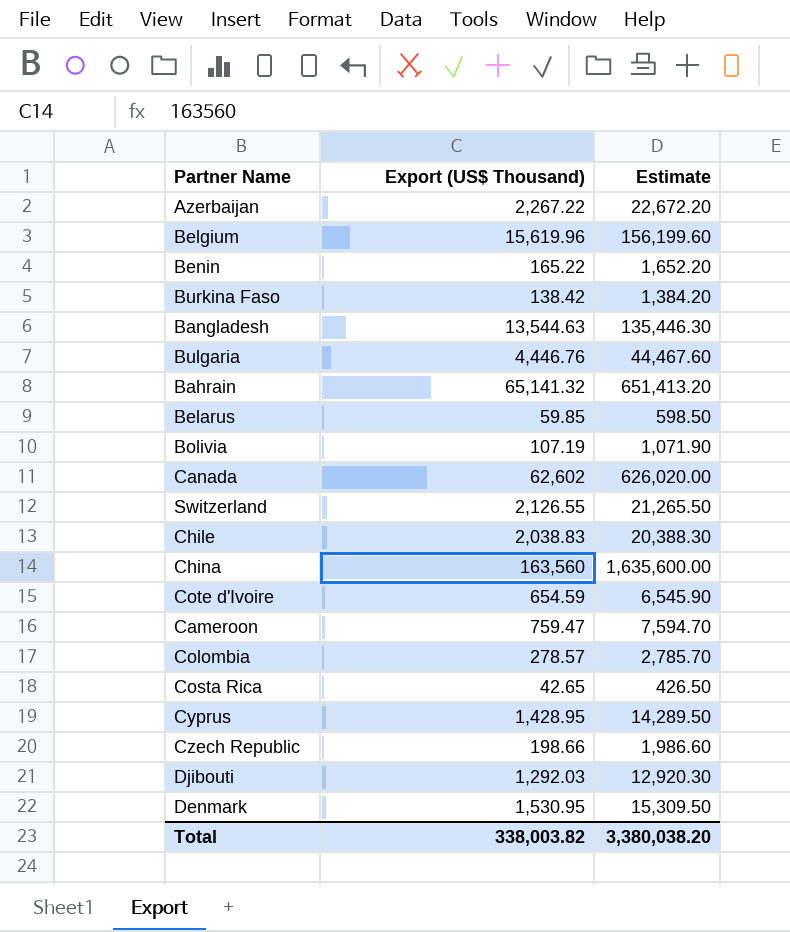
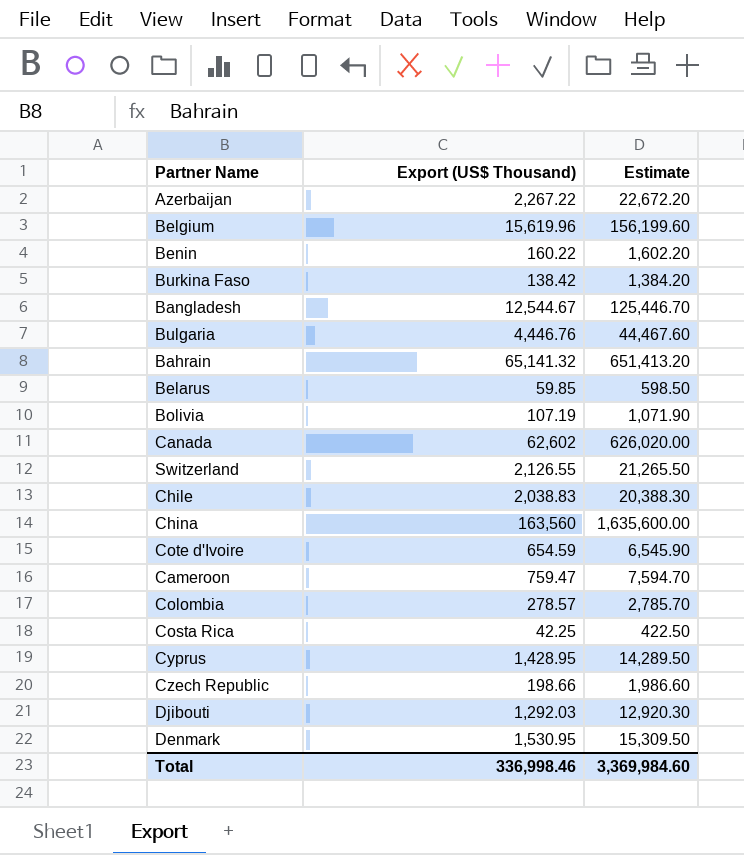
Benin | Export (US$ Thousand): 165.22 -> 160.22
Benin | Estimate: 1,652.20 -> 1,602.20
Bangladesh | Export (US$ Thousand): 13,544.63 -> 12,544.67
Bangladesh | Estimate: 135,446.30 -> 125,446.70
Costa Rica | Export (US$ Thousand): 42.65 -> 42.25
Costa Rica | Estimate: 426.50 -> 422.50
Total | Export (US$ Thousand): 338,003.82 -> 336,998.46
Total | Estimate: 3,380,038.20 -> 3,369,984.60

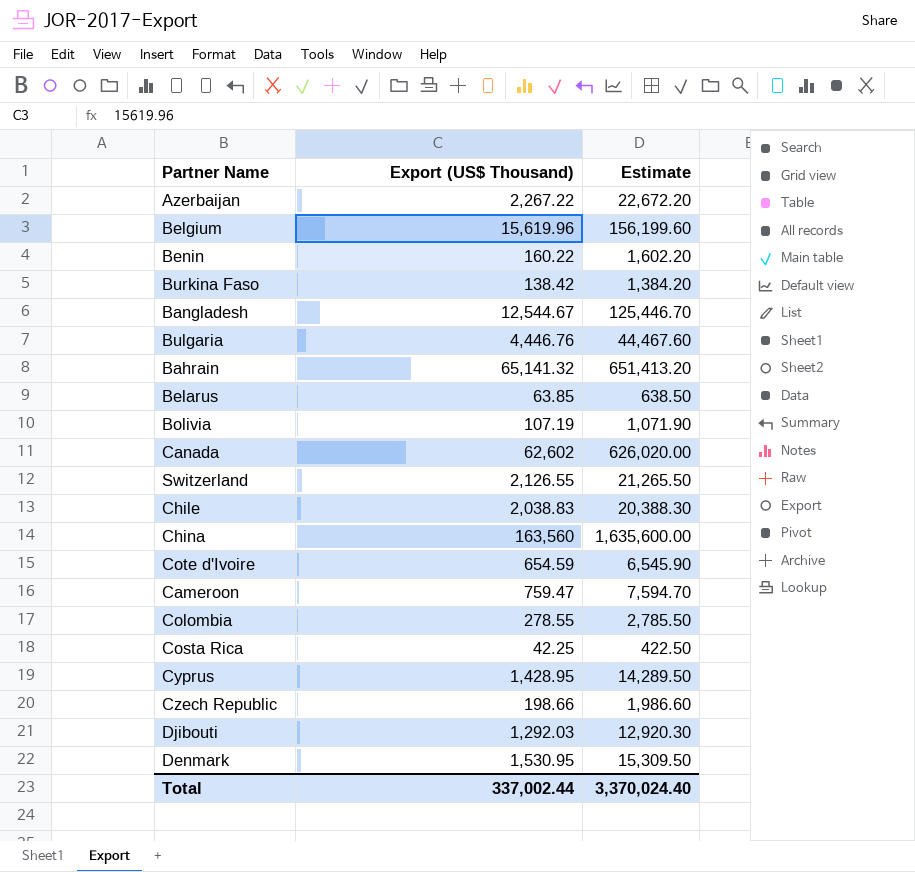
Belarus | Export (US$ Thousand): 59.85 -> 63.85
Belarus | Estimate: 598.50 -> 638.50
Colombia | Export (US$ Thousand): 278.57 -> 278.55
Colombia | Estimate: 2,785.70 -> 2,785.50
Total | Export (US$ Thousand): 336,998.46 -> 337,002.44
Total | Estimate: 3,369,984.60 -> 3,370,024.40

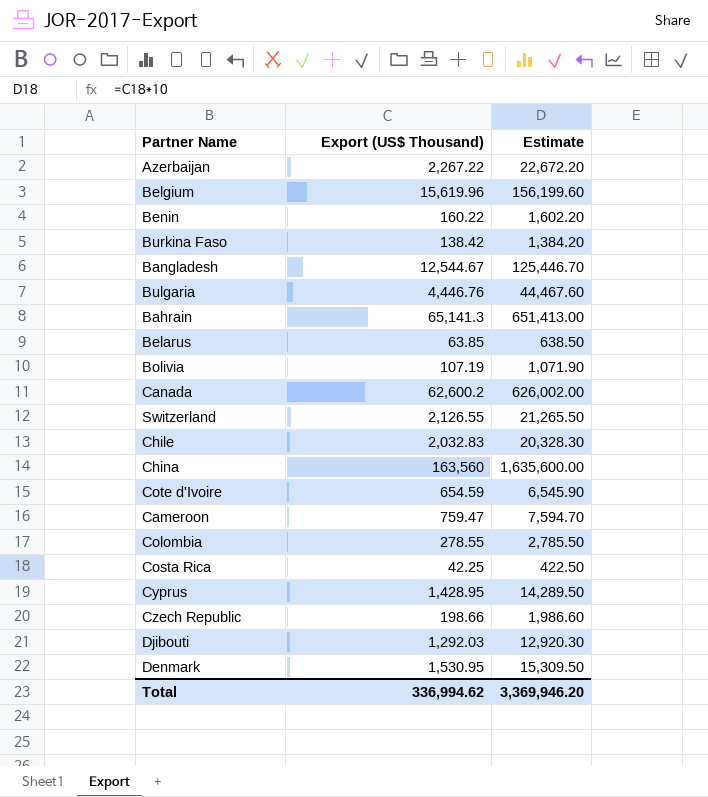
Bahrain | Export (US$ Thousand): 65,141.32 -> 65,141.3
Bahrain | Estimate: 651,413.20 -> 651,413.00
Canada | Export (US$ Thousand): 62,602 -> 62,600.2
Canada | Estimate: 626,020.00 -> 626,002.00
Chile | Export (US$ Thousand): 2,038.83 -> 2,032.83
Chile | Estimate: 20,388.30 -> 20,328.30
Total | Export (US$ Thousand): 337,002.44 -> 336,994.62
Total | Estimate: 3,370,024.40 -> 3,369,946.20

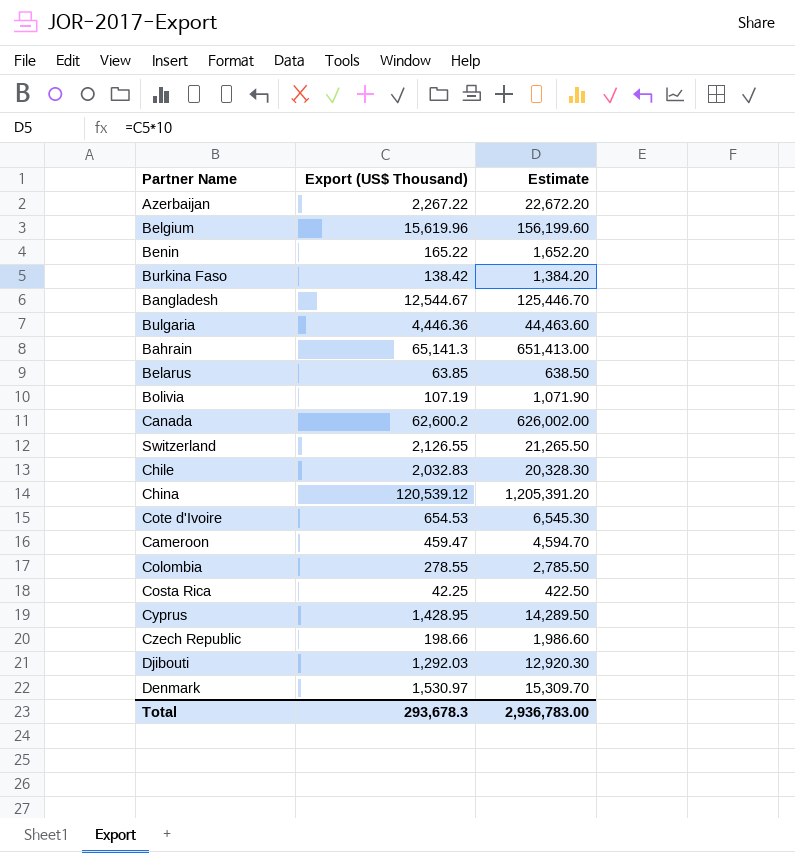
Benin | Export (US$ Thousand): 160.22 -> 165.22
Benin | Estimate: 1,602.20 -> 1,652.20
Bulgaria | Export (US$ Thousand): 4,446.76 -> 4,446.36
Bulgaria | Estimate: 44,467.60 -> 44,463.60
China | Export (US$ Thousand): 163,560 -> 120,539.12
China | Estimate: 1,635,600.00 -> 1,205,391.20
Cote d'Ivoire | Export (US$ Thousand): 654.59 -> 654.53
Cote d'Ivoire | Estimate: 6,545.90 -> 6,545.30
Cameroon | Export (US$ Thousand): 759.47 -> 459.47
Cameroon | Estimate: 7,594.70 -> 4,594.70
Denmark | Export (US$ Thousand): 1,530.95 -> 1,530.97
Denmark | Estimate: 15,309.50 -> 15,309.70
Total | Export (US$ Thousand): 336,994.62 -> 293,678.3
Total | Estimate: 3,369,946.20 -> 2,936,783.00

